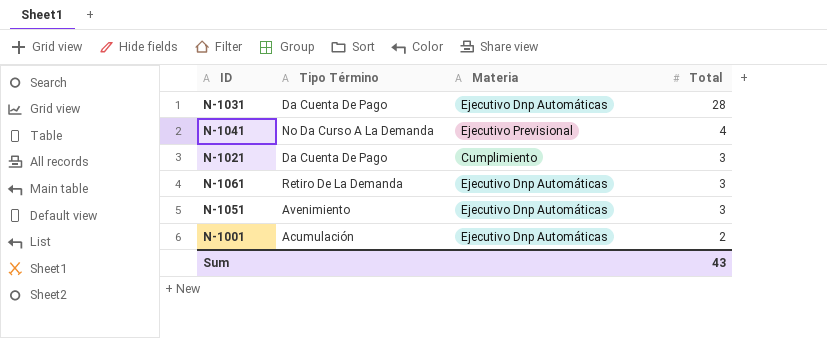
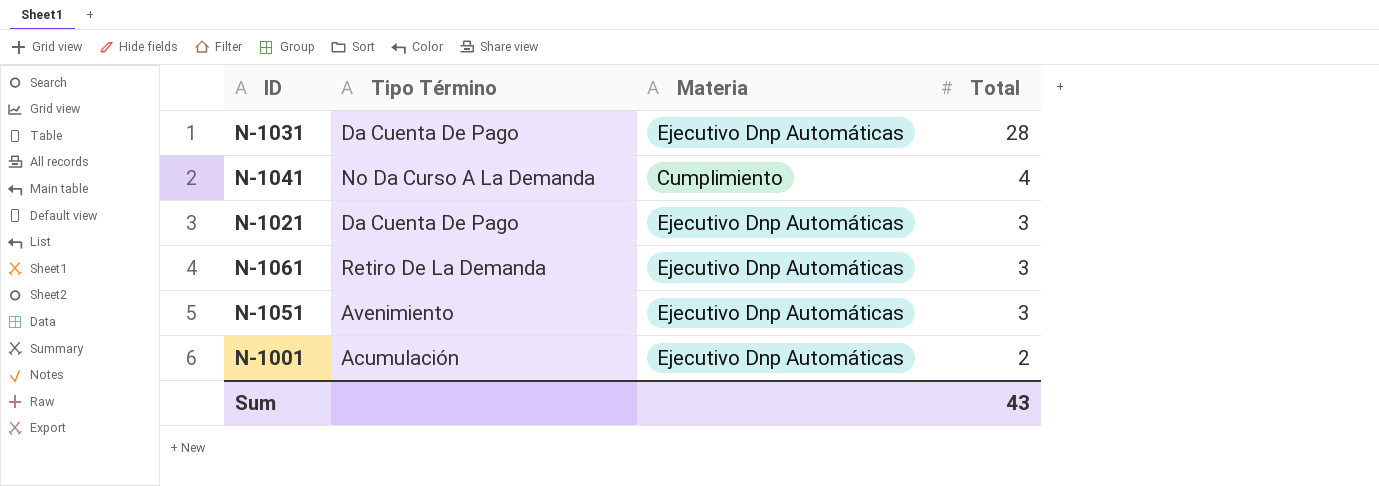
N-1041 | Materia: Ejecutivo Previsional -> Cumplimiento
N-1021 | Materia: Cumplimiento -> Ejecutivo Dnp Automáticas

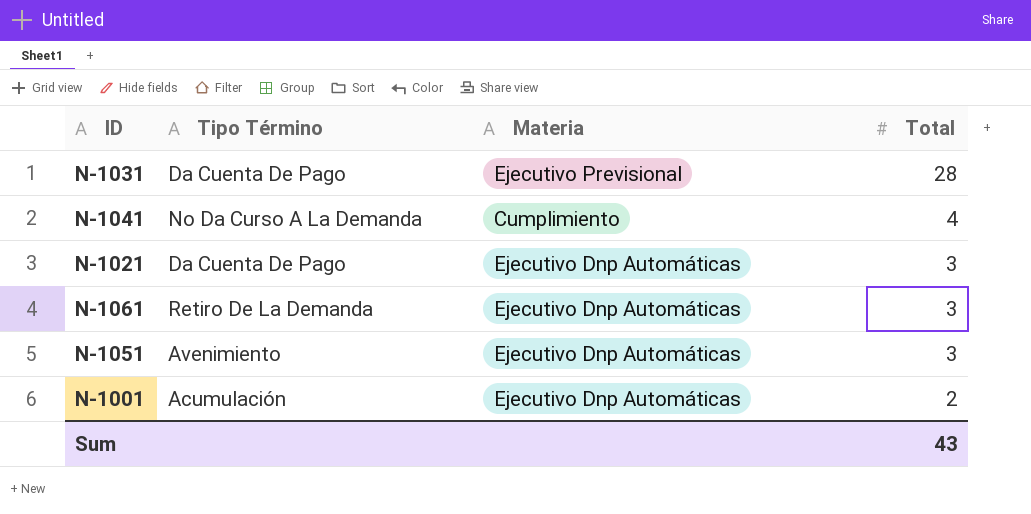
N-1031 | Materia: Ejecutivo Dnp Automáticas -> Ejecutivo Previsional

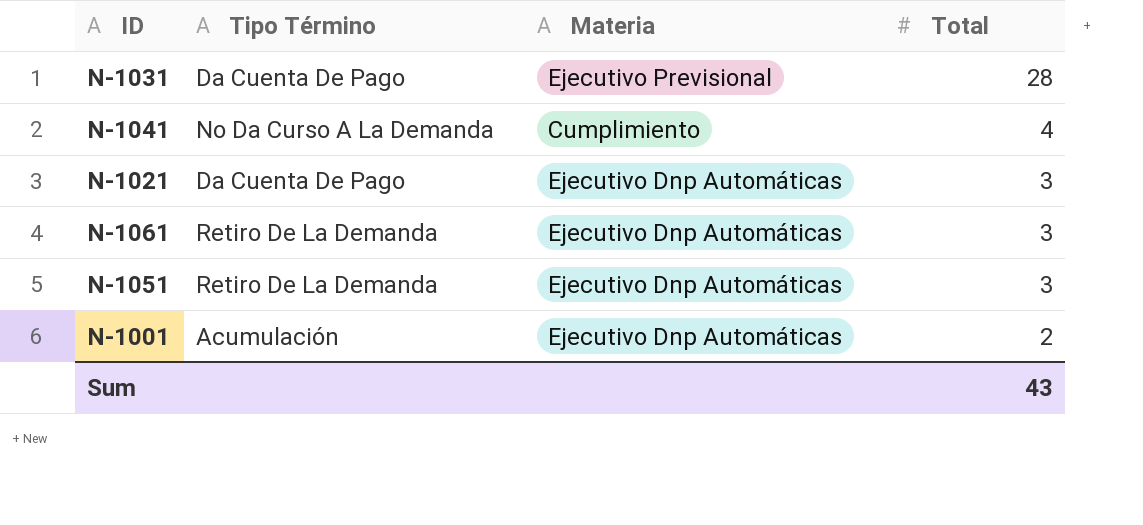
N-1051 | Tipo Término: Avenimiento -> Retiro De La Demanda

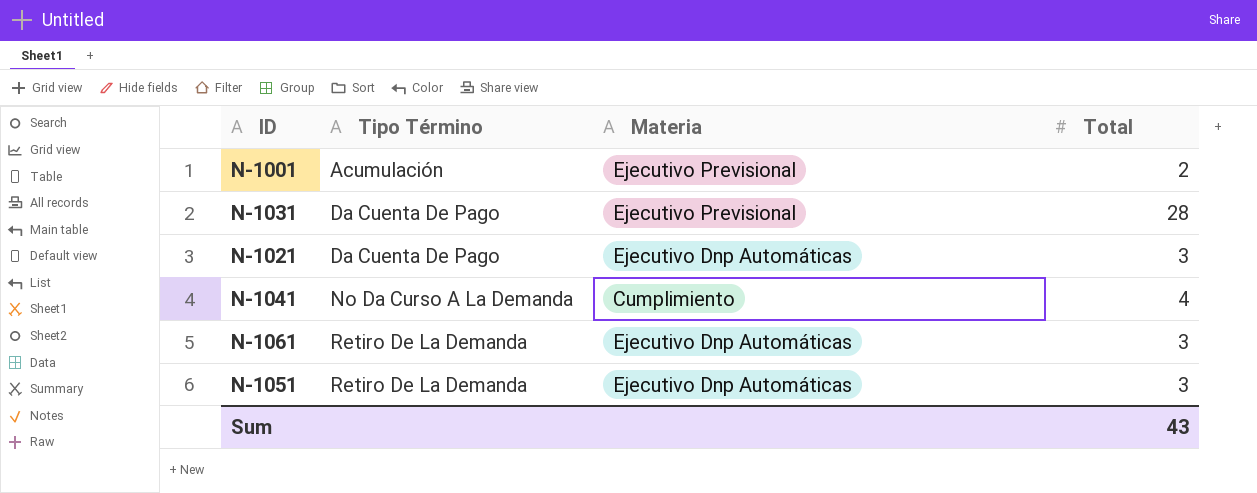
row order: Total descending -> Tipo Término ascending
N-1001 | Materia: Ejecutivo Dnp Automáticas -> Ejecutivo Previsional

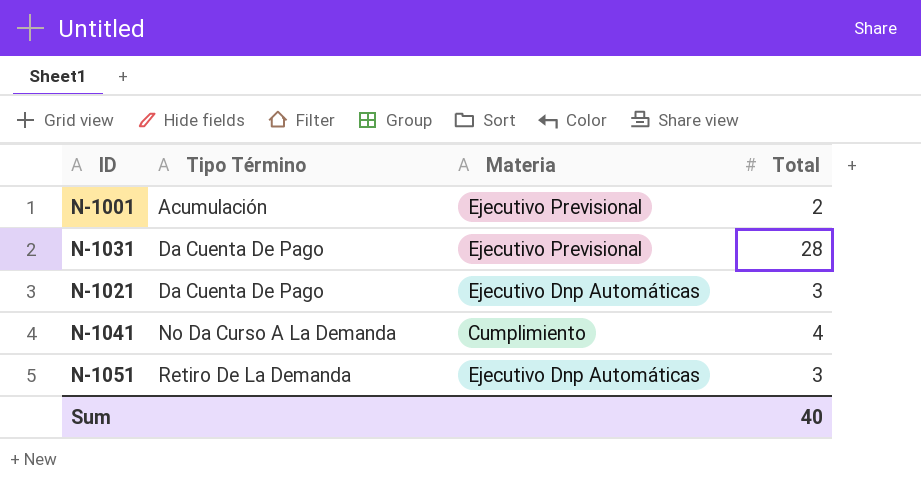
row N-1061: Retiro De La Demanda | Ejecutivo Dnp Automáticas | 3 -> none
Sum | Total: 43 -> 40

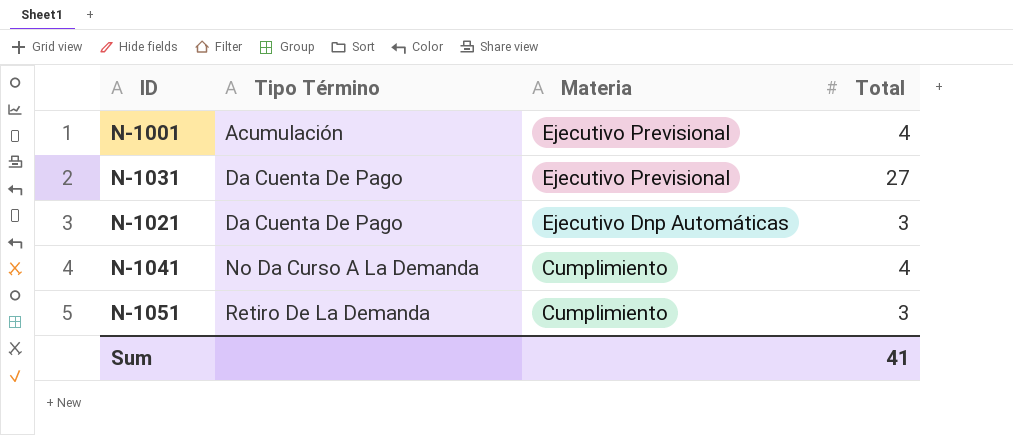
N-1001 | Total: 2 -> 4
N-1031 | Total: 28 -> 27
N-1051 | Materia: Ejecutivo Dnp Automáticas -> Cumplimiento
Sum | Total: 40 -> 41

